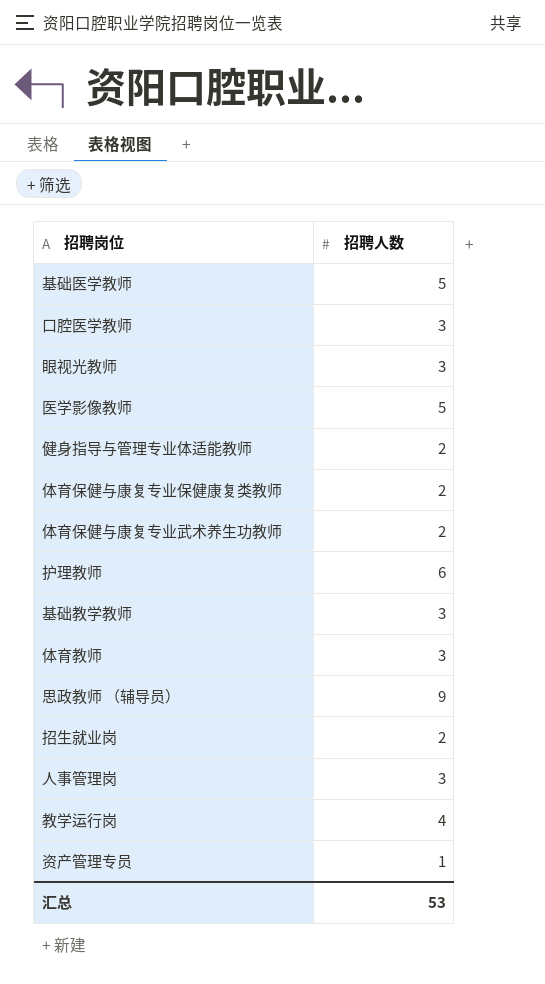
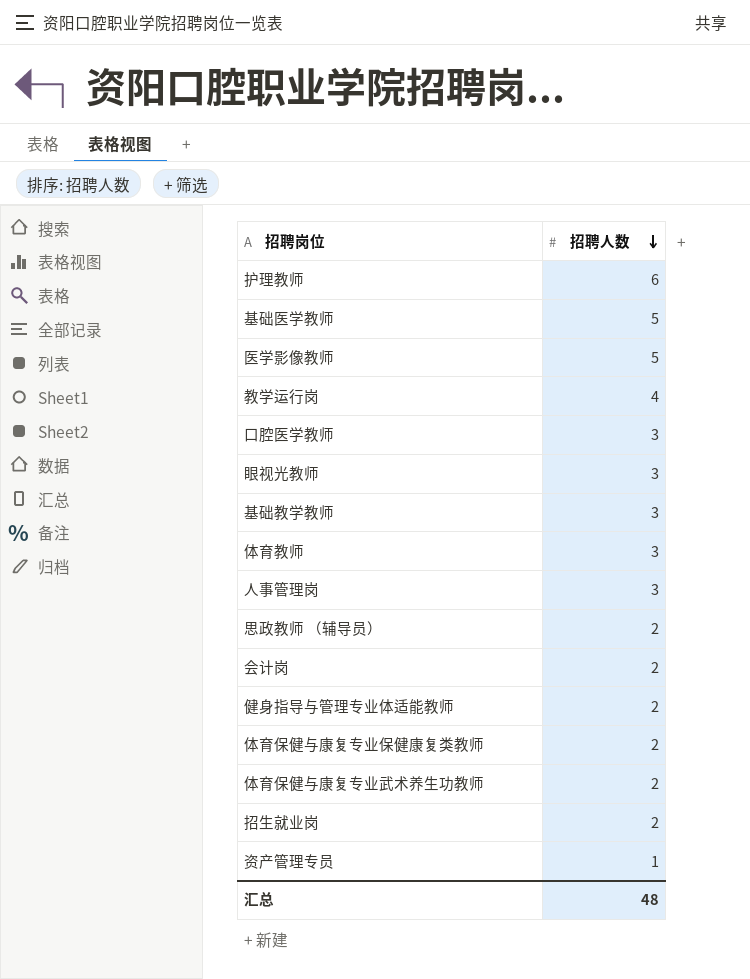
row order: none -> 招聘人数 descending
思政教师 （辅导员） | 招聘人数: 9 -> 2
row 会计岗: none -> 2
汇总 | 招聘人数: 53 -> 48

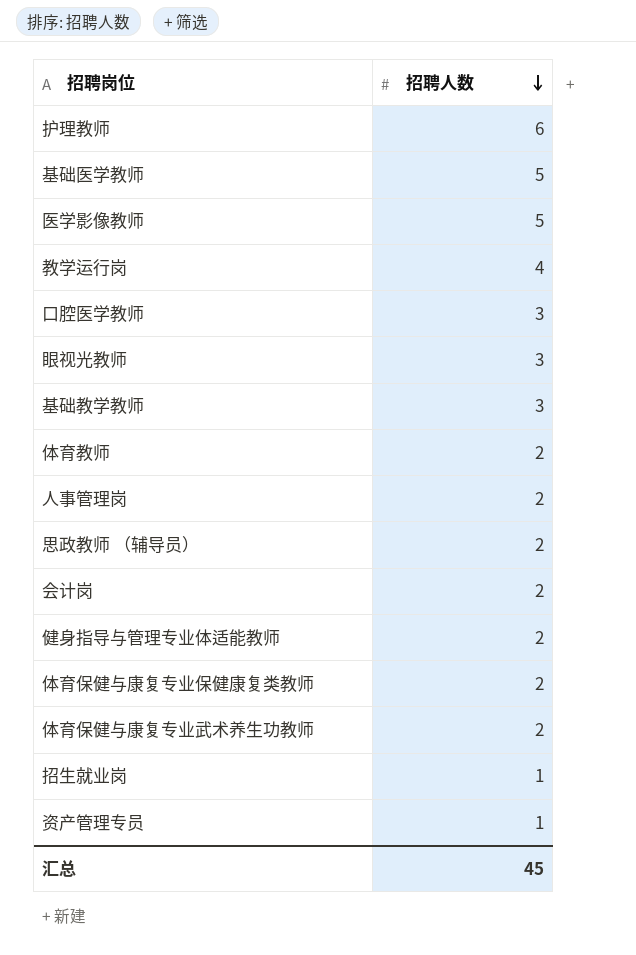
体育教师 | 招聘人数: 3 -> 2
人事管理岗 | 招聘人数: 3 -> 2
招生就业岗 | 招聘人数: 2 -> 1
汇总 | 招聘人数: 48 -> 45

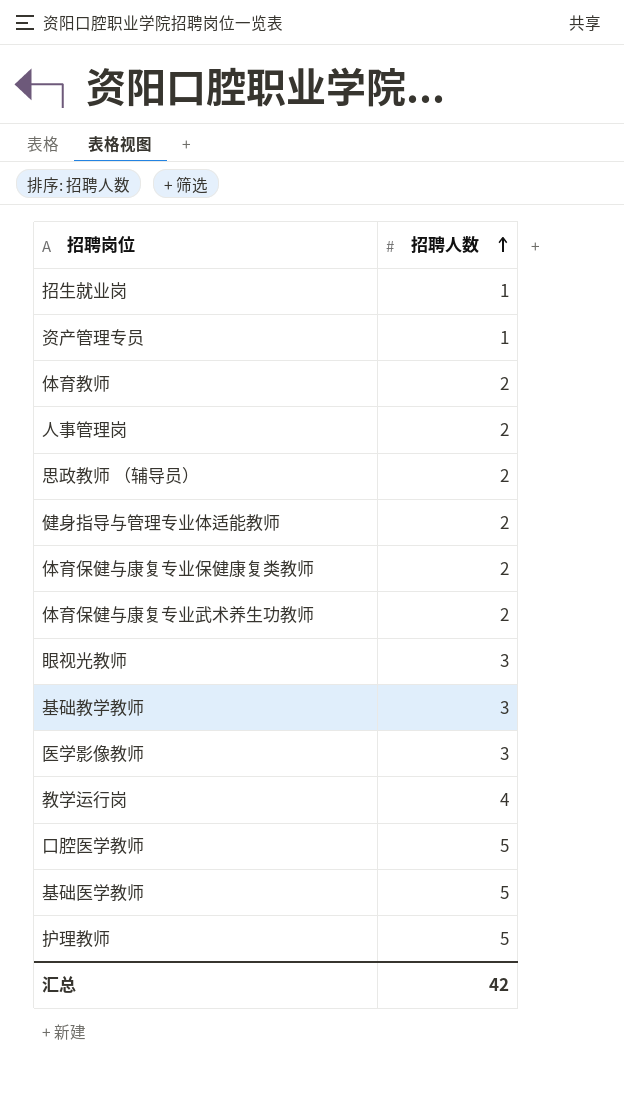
row order: 招聘人数 descending -> 招聘人数 ascending
row 会计岗: 2 -> none
医学影像教师 | 招聘人数: 5 -> 3
口腔医学教师 | 招聘人数: 3 -> 5
护理教师 | 招聘人数: 6 -> 5
汇总 | 招聘人数: 45 -> 42

